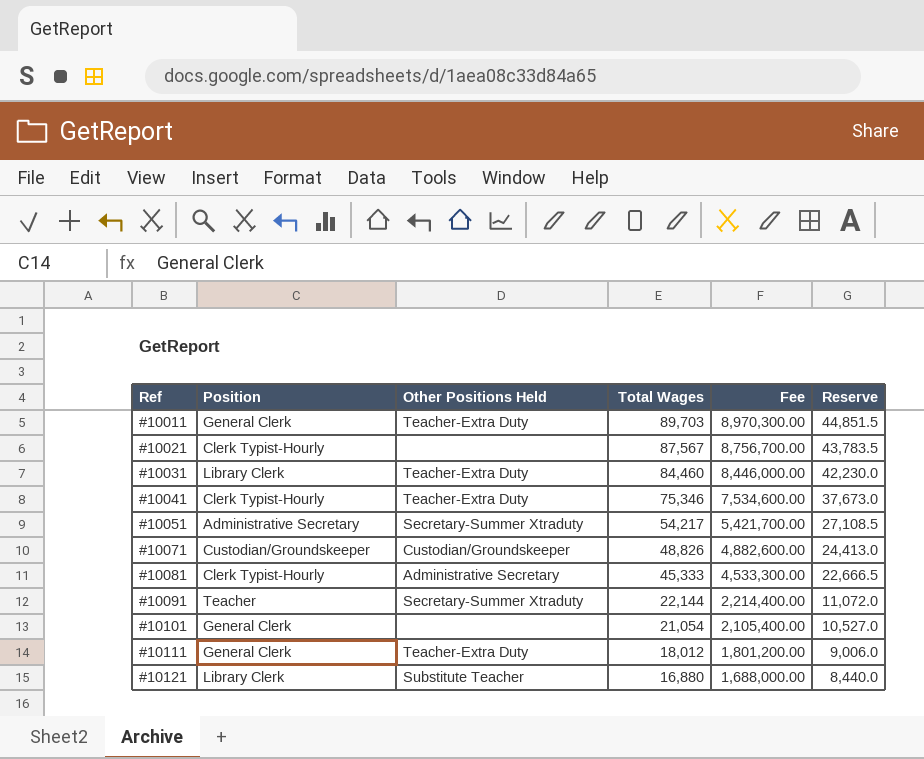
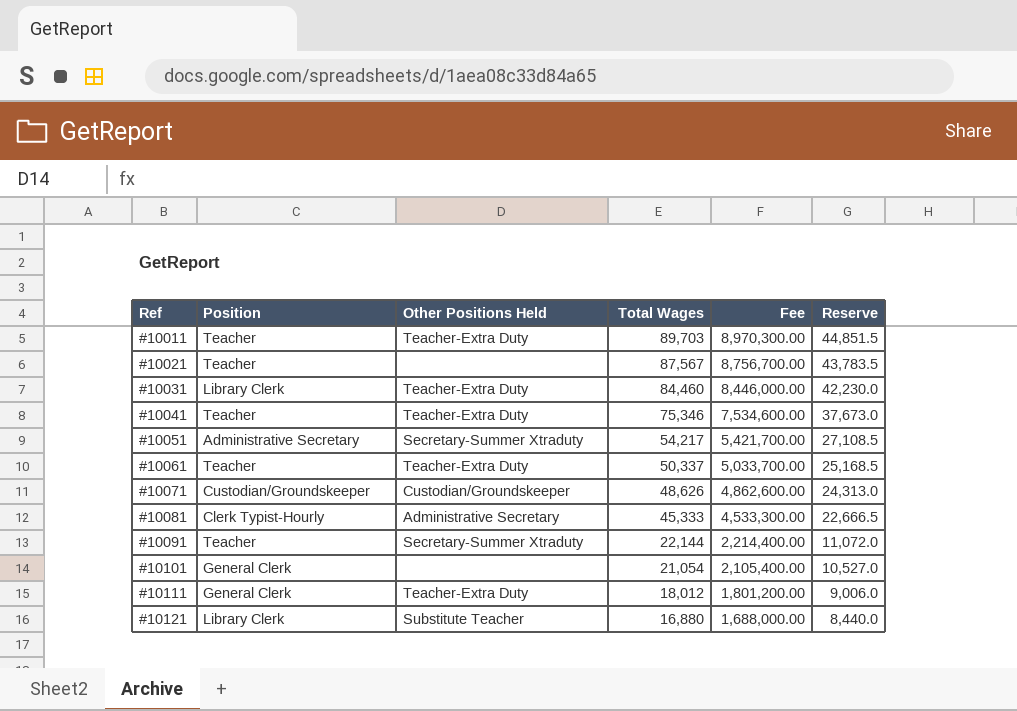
#10011 | Position: General Clerk -> Teacher
#10021 | Position: Clerk Typist-Hourly -> Teacher
#10041 | Position: Clerk Typist-Hourly -> Teacher
row #10061: none -> Teacher | Teacher-Extra Duty | 50,337 | 5,033,700.00 | 25,168.5
#10071 | Total Wages: 48,826 -> 48,626
#10071 | Fee: 4,882,600.00 -> 4,862,600.00
#10071 | Reserve: 24,413.0 -> 24,313.0

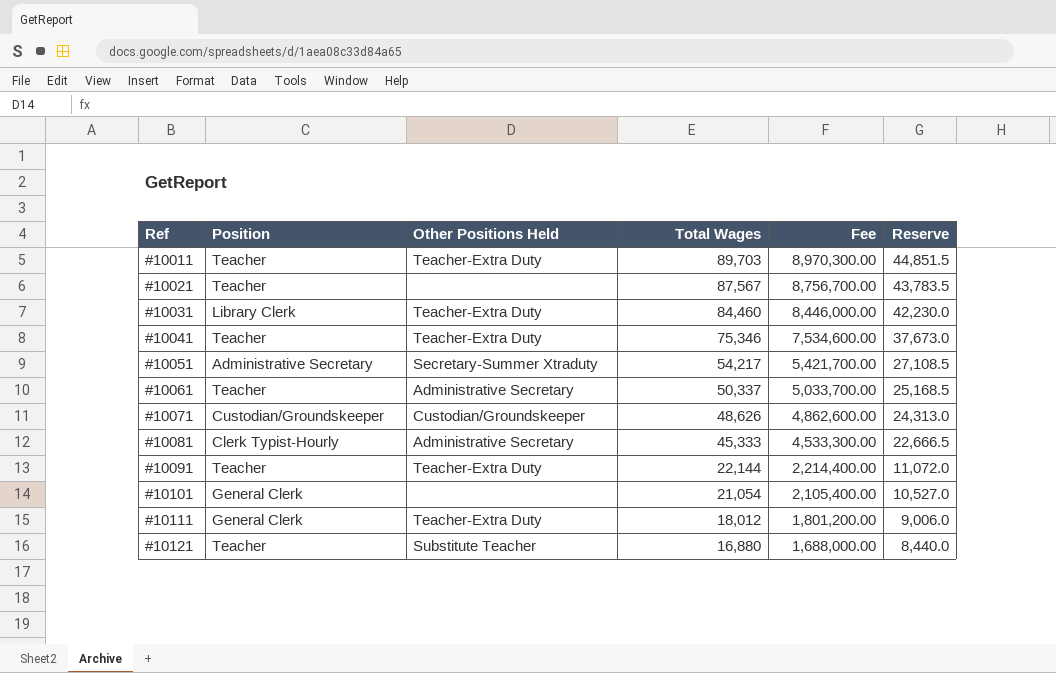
#10061 | Other Positions Held: Teacher-Extra Duty -> Administrative Secretary
#10091 | Other Positions Held: Secretary-Summer Xtraduty -> Teacher-Extra Duty
#10121 | Position: Library Clerk -> Teacher

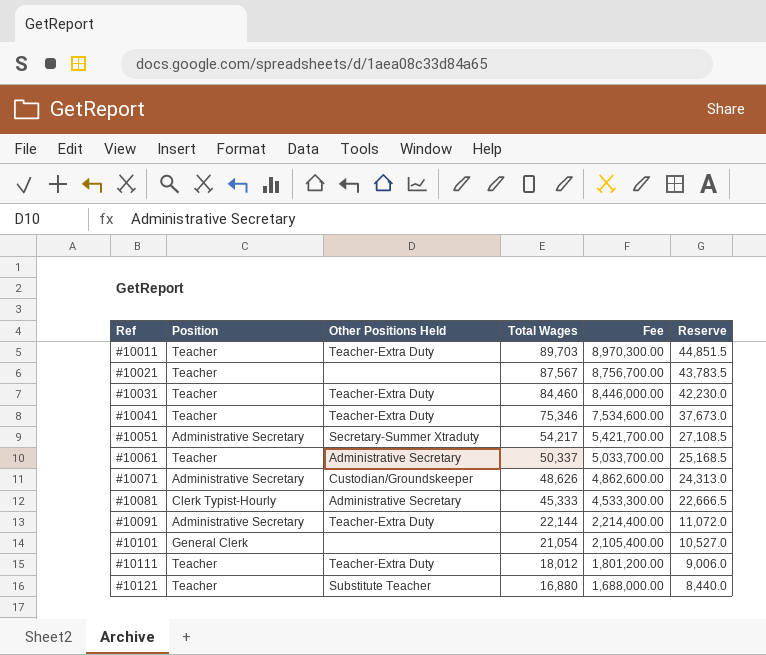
#10031 | Position: Library Clerk -> Teacher
#10071 | Position: Custodian/Groundskeeper -> Administrative Secretary
#10091 | Position: Teacher -> Administrative Secretary
#10111 | Position: General Clerk -> Teacher

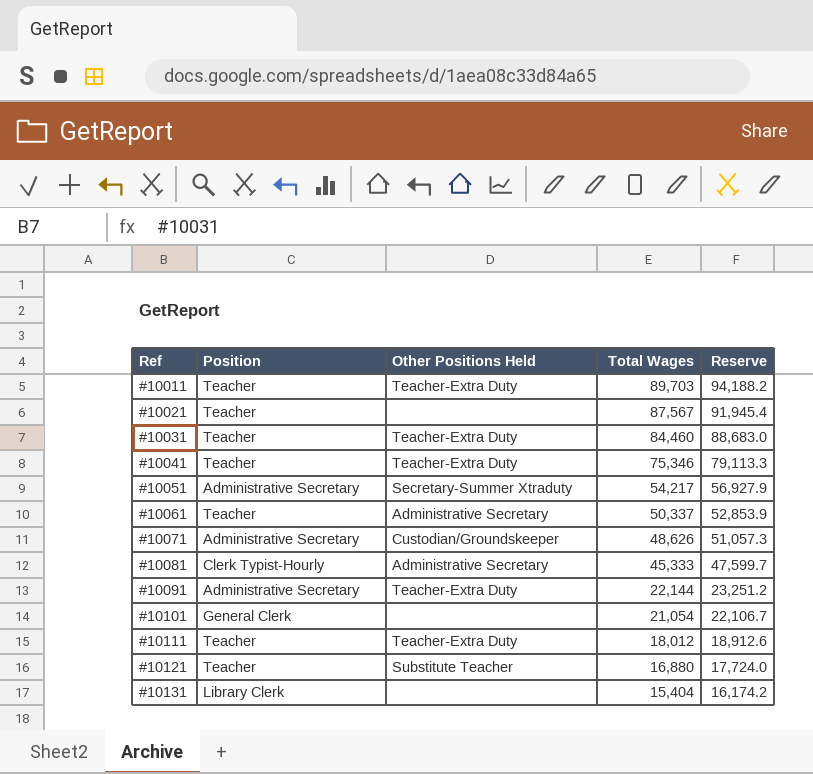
column Fee | formula: [Total Wages] * 100 -> none
column Reserve | formula: [Total Wages] * 0.5 -> [Total Wages] * 1.05
row #10131: none -> Library Clerk | none | 15,404 | 16,174.2

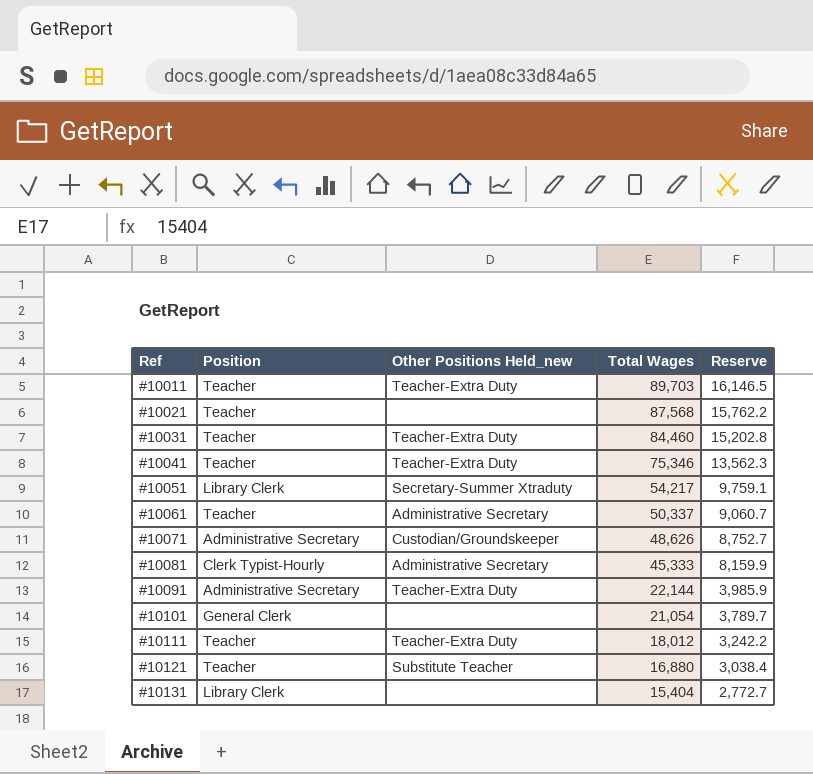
column name: Other Positions Held -> Other Positions Held_new
column Reserve | formula: [Total Wages] * 1.05 -> [Total Wages] * 0.18
#10021 | Total Wages: 87,567 -> 87,568
#10051 | Position: Administrative Secretary -> Library Clerk

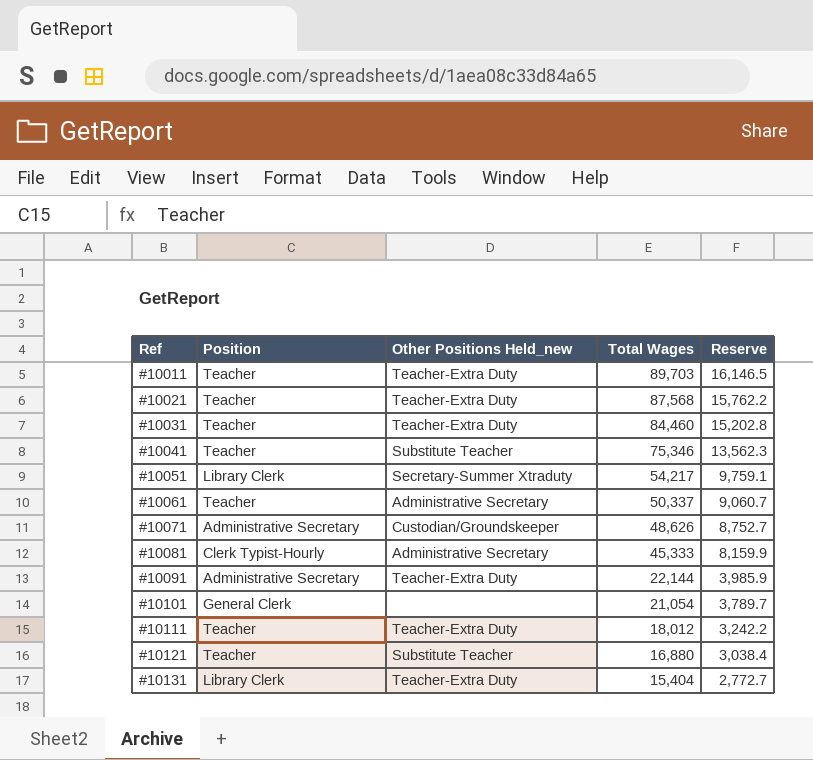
#10021 | Other Positions Held_new: none -> Teacher-Extra Duty
#10041 | Other Positions Held_new: Teacher-Extra Duty -> Substitute Teacher
#10131 | Other Positions Held_new: none -> Teacher-Extra Duty

